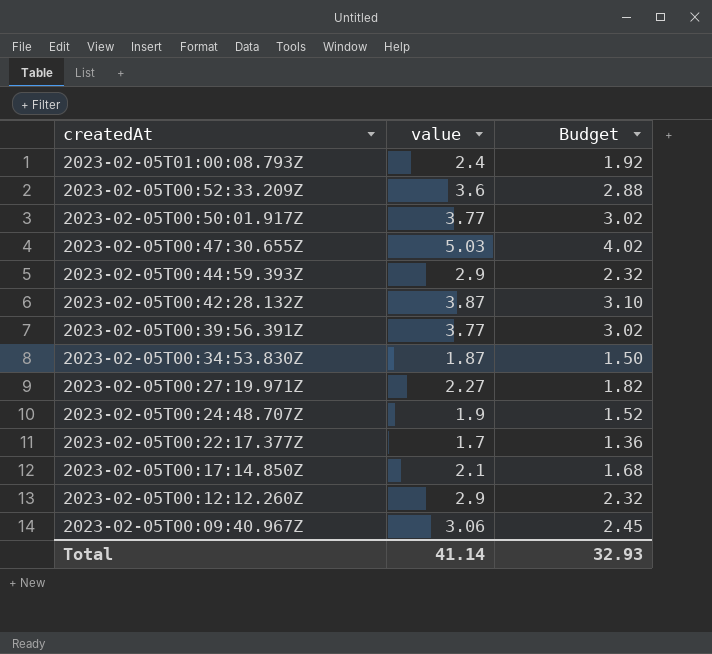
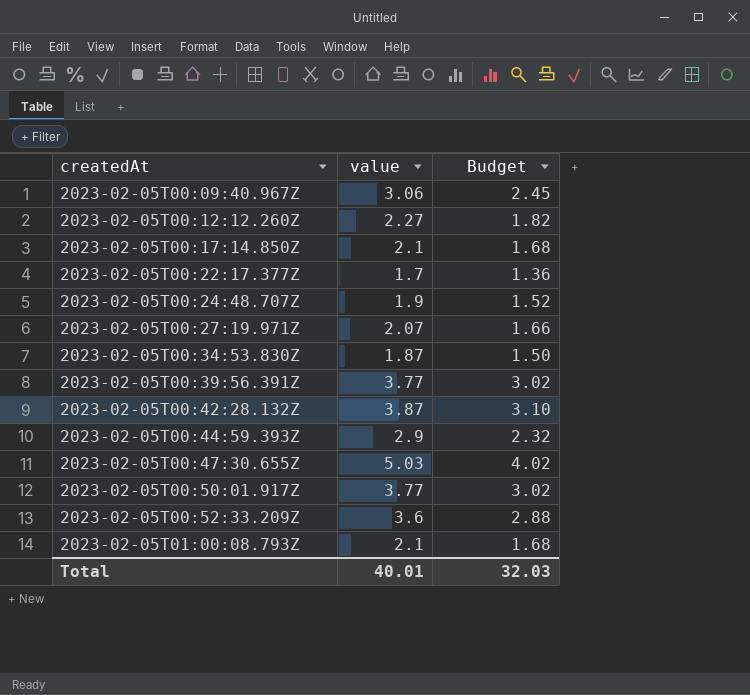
row order: createdAt descending -> createdAt ascending
2023-02-05T00:12:12.260Z | value: 2.9 -> 2.27
2023-02-05T00:12:12.260Z | Budget: 2.32 -> 1.82
2023-02-05T00:27:19.971Z | value: 2.27 -> 2.07
2023-02-05T00:27:19.971Z | Budget: 1.82 -> 1.66
2023-02-05T01:00:08.793Z | value: 2.4 -> 2.1
2023-02-05T01:00:08.793Z | Budget: 1.92 -> 1.68
Total | value: 41.14 -> 40.01
Total | Budget: 32.93 -> 32.03

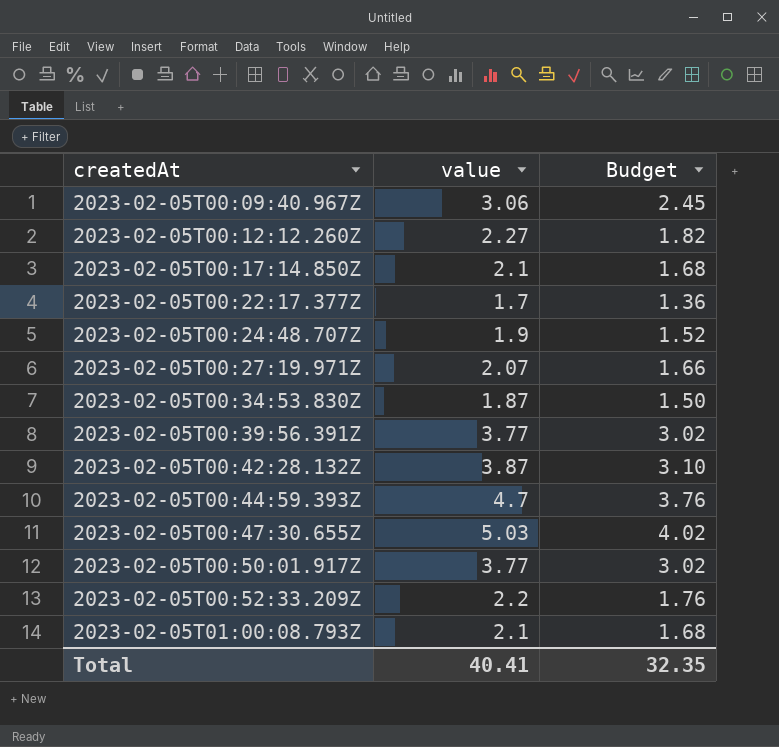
2023-02-05T00:44:59.393Z | value: 2.9 -> 4.7
2023-02-05T00:44:59.393Z | Budget: 2.32 -> 3.76
2023-02-05T00:52:33.209Z | value: 3.6 -> 2.2
2023-02-05T00:52:33.209Z | Budget: 2.88 -> 1.76
Total | value: 40.01 -> 40.41
Total | Budget: 32.03 -> 32.35

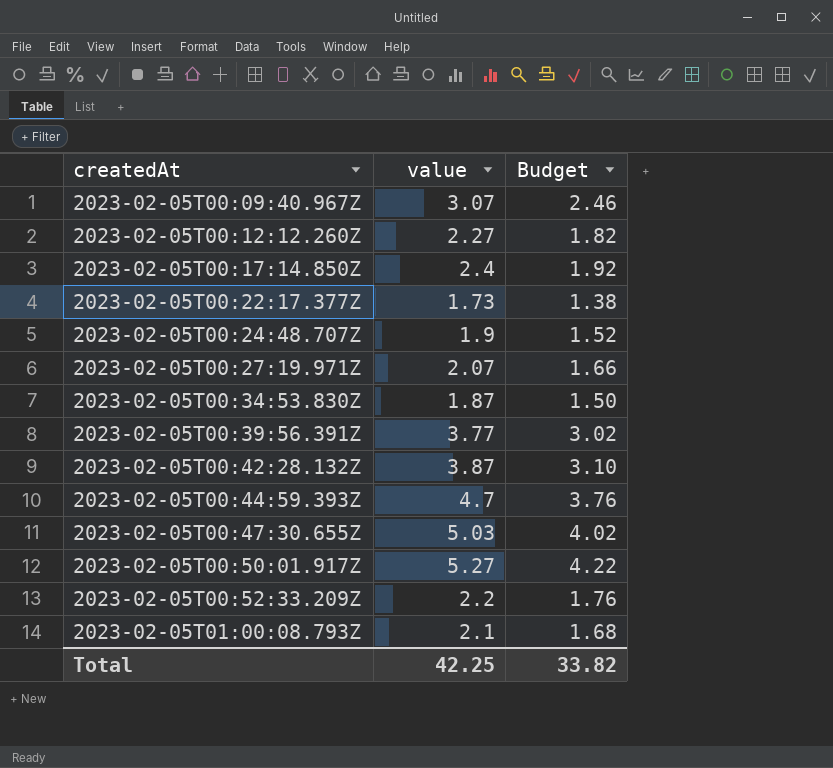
2023-02-05T00:09:40.967Z | value: 3.06 -> 3.07
2023-02-05T00:09:40.967Z | Budget: 2.45 -> 2.46
2023-02-05T00:17:14.850Z | value: 2.1 -> 2.4
2023-02-05T00:17:14.850Z | Budget: 1.68 -> 1.92
2023-02-05T00:22:17.377Z | value: 1.7 -> 1.73
2023-02-05T00:22:17.377Z | Budget: 1.36 -> 1.38
2023-02-05T00:50:01.917Z | value: 3.77 -> 5.27
2023-02-05T00:50:01.917Z | Budget: 3.02 -> 4.22
Total | value: 40.41 -> 42.25
Total | Budget: 32.35 -> 33.82

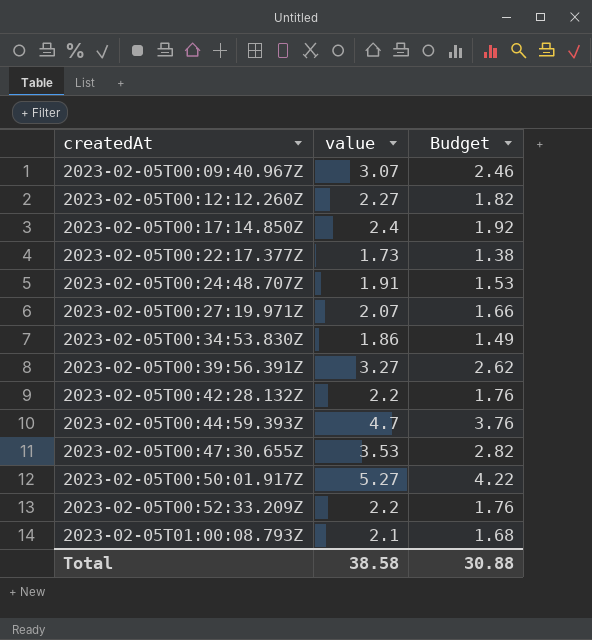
2023-02-05T00:24:48.707Z | value: 1.9 -> 1.91
2023-02-05T00:24:48.707Z | Budget: 1.52 -> 1.53
2023-02-05T00:34:53.830Z | value: 1.87 -> 1.86
2023-02-05T00:34:53.830Z | Budget: 1.50 -> 1.49
2023-02-05T00:39:56.391Z | value: 3.77 -> 3.27
2023-02-05T00:39:56.391Z | Budget: 3.02 -> 2.62
2023-02-05T00:42:28.132Z | value: 3.87 -> 2.2
2023-02-05T00:42:28.132Z | Budget: 3.10 -> 1.76
2023-02-05T00:47:30.655Z | value: 5.03 -> 3.53
2023-02-05T00:47:30.655Z | Budget: 4.02 -> 2.82
Total | value: 42.25 -> 38.58
Total | Budget: 33.82 -> 30.88

